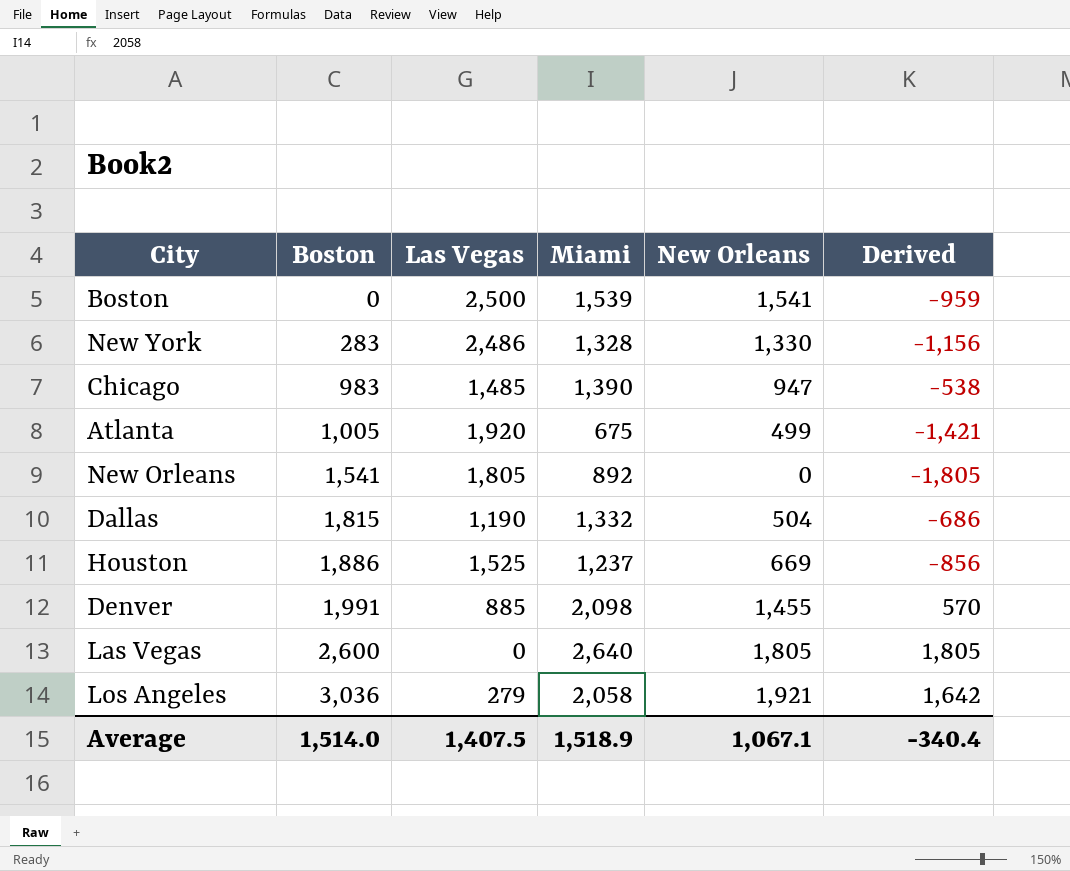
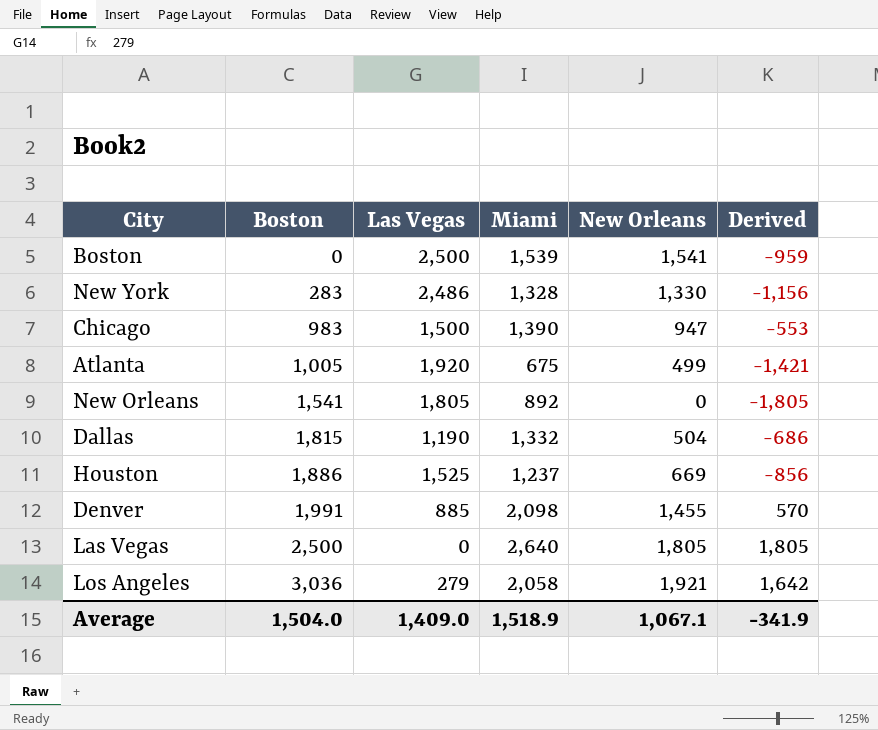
Chicago | Las Vegas: 1,485 -> 1,500
Chicago | Derived: -538 -> -553
Las Vegas | Boston: 2,600 -> 2,500
Average | Boston: 1,514.0 -> 1,504.0
Average | Las Vegas: 1,407.5 -> 1,409.0
Average | Derived: -340.4 -> -341.9

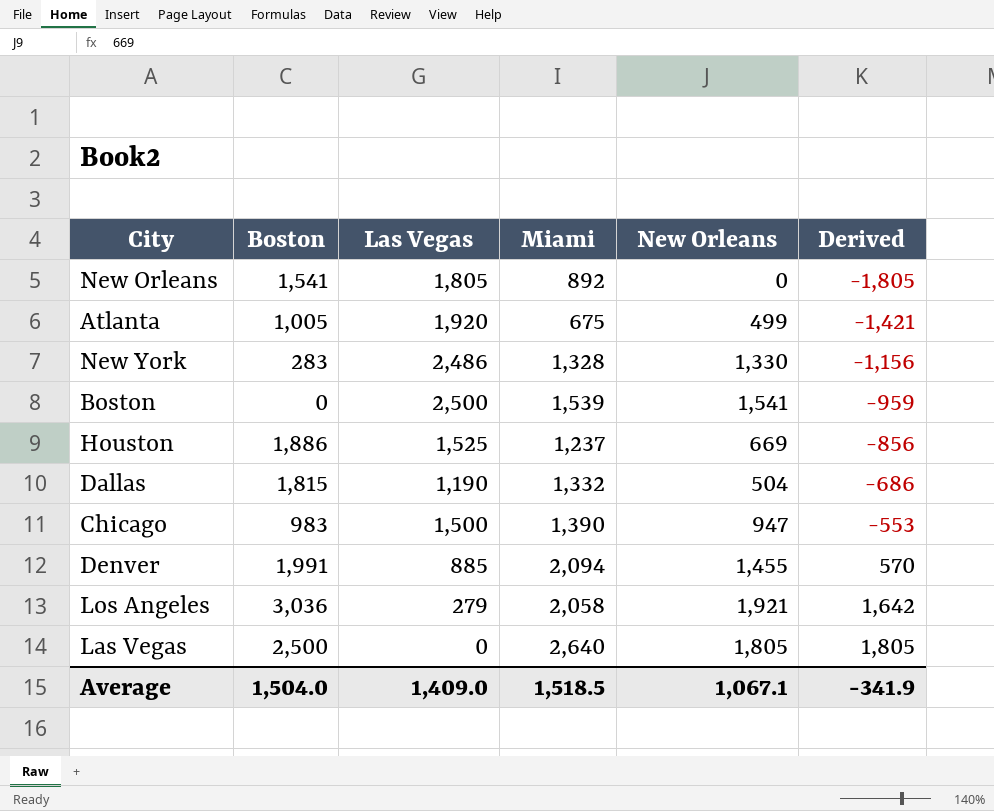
row order: Boston ascending -> Derived ascending
Denver | Miami: 2,098 -> 2,094
Average | Miami: 1,518.9 -> 1,518.5

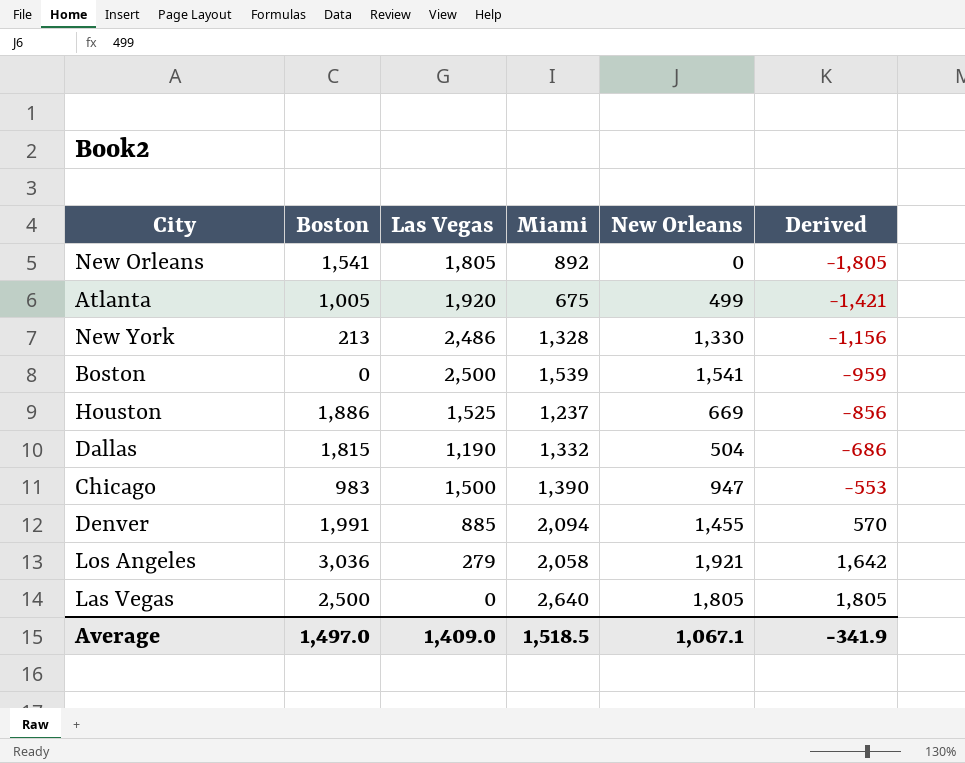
New York | Boston: 283 -> 213
Average | Boston: 1,504.0 -> 1,497.0

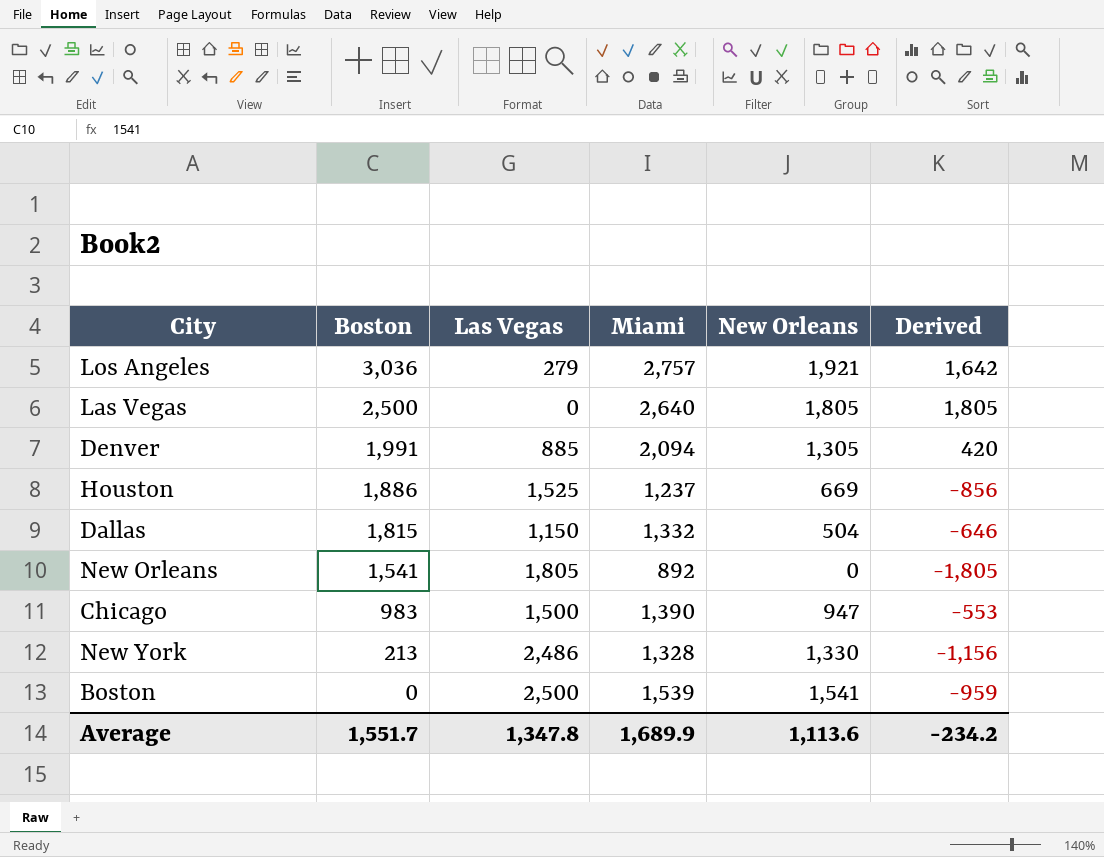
row order: Derived ascending -> Boston descending
row Atlanta: 1,005 | 1,920 | 675 | 499 | -1,421 -> none
Los Angeles | Miami: 2,058 -> 2,757
Denver | New Orleans: 1,455 -> 1,305
Denver | Derived: 570 -> 420
Dallas | Las Vegas: 1,190 -> 1,150
Dallas | Derived: -686 -> -646
Average | Boston: 1,497.0 -> 1,551.7
Average | Las Vegas: 1,409.0 -> 1,347.8
Average | Miami: 1,518.5 -> 1,689.9
Average | New Orleans: 1,067.1 -> 1,113.6
Average | Derived: -341.9 -> -234.2

